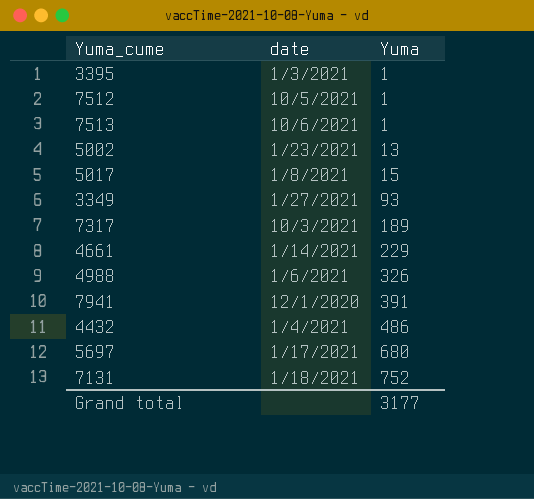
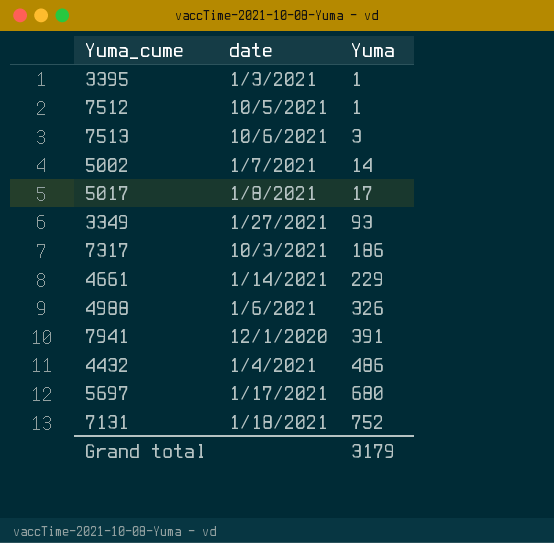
7513 | Yuma: 1 -> 3
5002 | date: 1/23/2021 -> 1/7/2021
5002 | Yuma: 13 -> 14
5017 | Yuma: 15 -> 17
7317 | Yuma: 189 -> 186
Grand total | Yuma: 3177 -> 3179

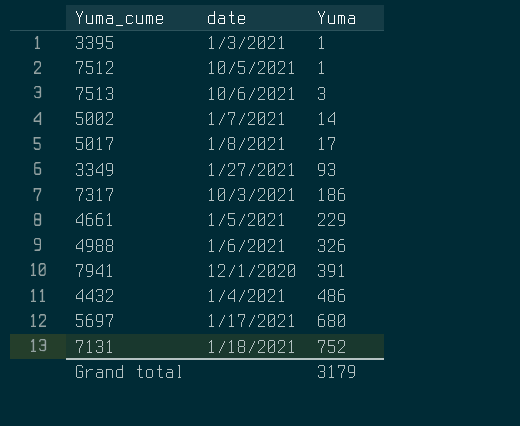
4661 | date: 1/14/2021 -> 1/5/2021

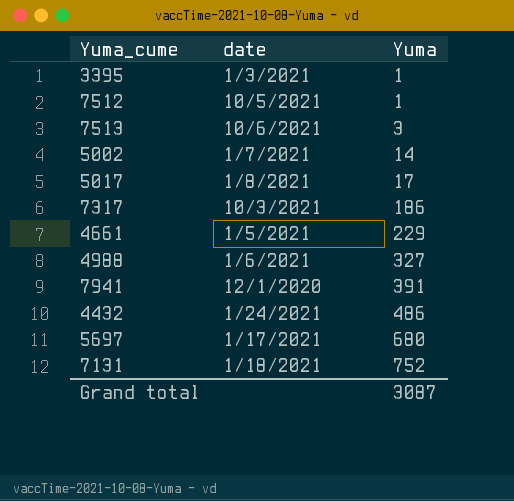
row 3349: 1/27/2021 | 93 -> none
4988 | Yuma: 326 -> 327
4432 | date: 1/4/2021 -> 1/24/2021
Grand total | Yuma: 3179 -> 3087

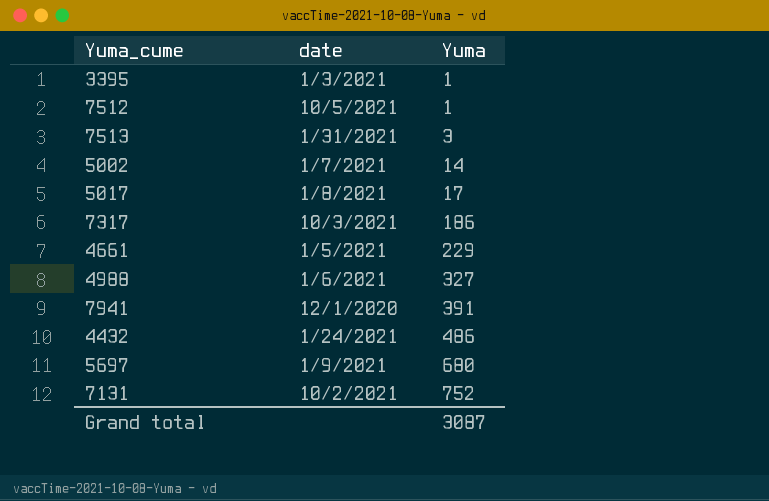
7513 | date: 10/6/2021 -> 1/31/2021
5697 | date: 1/17/2021 -> 1/9/2021
7131 | date: 1/18/2021 -> 10/2/2021

